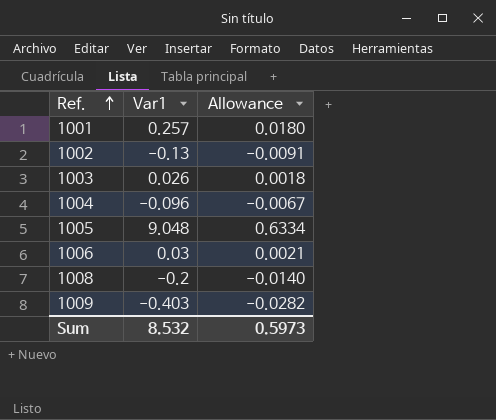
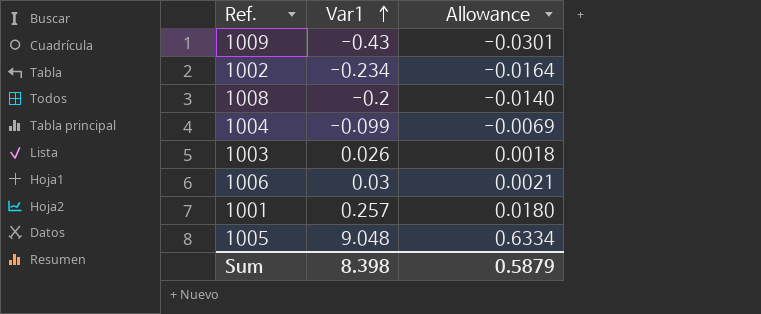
row order: Ref. ascending -> Var1 ascending
1009 | Var1: -0.403 -> -0.43
1009 | Allowance: -0.0282 -> -0.0301
1002 | Var1: -0.13 -> -0.234
1002 | Allowance: -0.0091 -> -0.0164
1004 | Var1: -0.096 -> -0.099
1004 | Allowance: -0.0067 -> -0.0069
Sum | Var1: 8.532 -> 8.398
Sum | Allowance: 0.5973 -> 0.5879

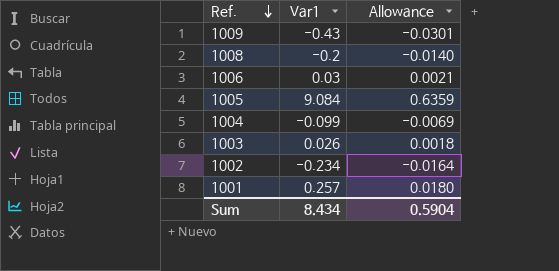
row order: Var1 ascending -> Ref. descending
1005 | Var1: 9.048 -> 9.084
1005 | Allowance: 0.6334 -> 0.6359
Sum | Var1: 8.398 -> 8.434
Sum | Allowance: 0.5879 -> 0.5904

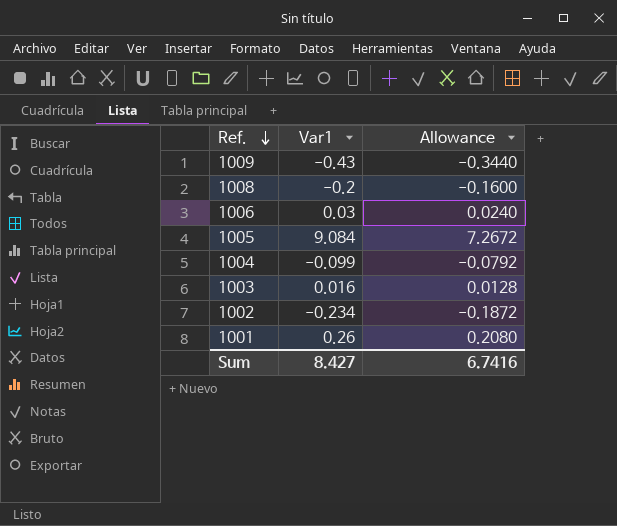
column Allowance | formula: [Var1] * 0.07 -> [Var1] * 0.8
1003 | Var1: 0.026 -> 0.016
1001 | Var1: 0.257 -> 0.26
Sum | Var1: 8.434 -> 8.427
Sum | Allowance: 0.5904 -> 6.7416

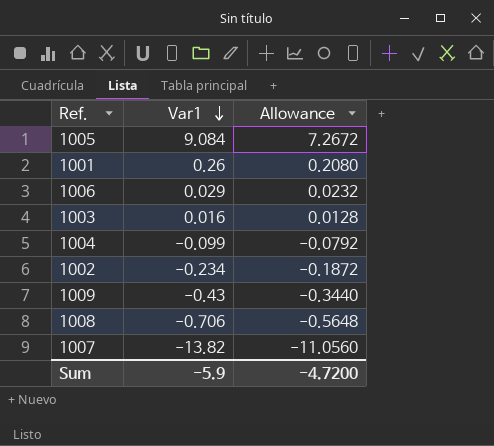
row order: Ref. descending -> Var1 descending
1006 | Var1: 0.03 -> 0.029
1006 | Allowance: 0.0240 -> 0.0232
1008 | Var1: -0.2 -> -0.706
1008 | Allowance: -0.1600 -> -0.5648
row 1007: none -> -13.82 | -11.0560
Sum | Var1: 8.427 -> -5.9
Sum | Allowance: 6.7416 -> -4.7200

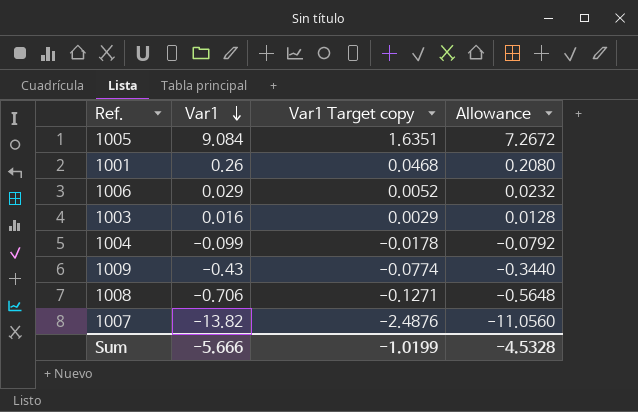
column Var1 Target copy | formula: none -> [Var1] * 0.18
row 1002: -0.234 | -0.1872 -> none
Sum | Var1: -5.9 -> -5.666
Sum | Allowance: -4.7200 -> -4.5328

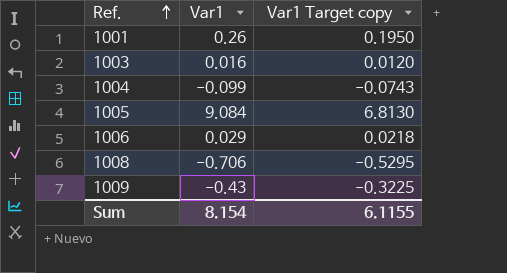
row order: Var1 descending -> Ref. ascending
column Allowance | formula: [Var1] * 0.8 -> none
column Var1 Target copy | formula: [Var1] * 0.18 -> [Var1] * 0.75
row 1007: -13.82 | -2.4876 | -11.0560 -> none
Sum | Var1: -5.666 -> 8.154
Sum | Var1 Target copy: -1.0199 -> 6.1155

